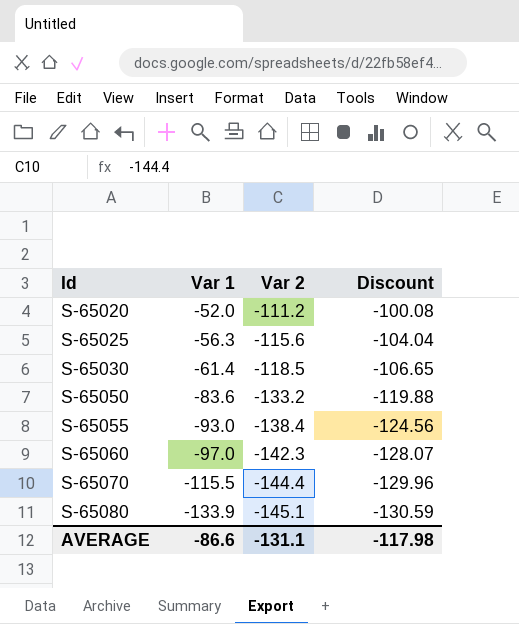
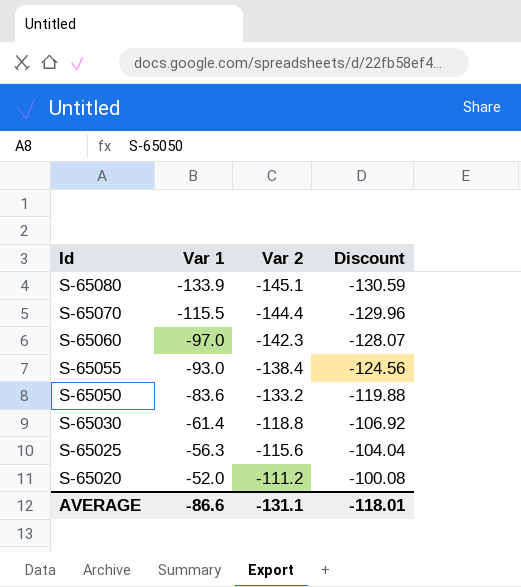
row order: Id ascending -> Id descending
S-65030 | Var 2: -118.5 -> -118.8
S-65030 | Discount: -106.65 -> -106.92
AVERAGE | Discount: -117.98 -> -118.01

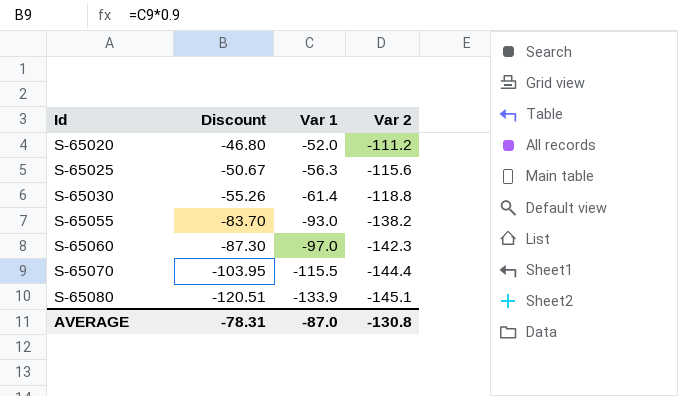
row order: Id descending -> Id ascending
column Discount | formula: [Var 2] * 0.9 -> [Var 1] * 0.9
column Discount | position: 4 -> 2
row S-65050: -83.6 | -133.2 | -119.88 -> none
S-65055 | Var 2: -138.4 -> -138.2
AVERAGE | Discount: -118.01 -> -78.31
AVERAGE | Var 1: -86.6 -> -87.0
AVERAGE | Var 2: -131.1 -> -130.8

